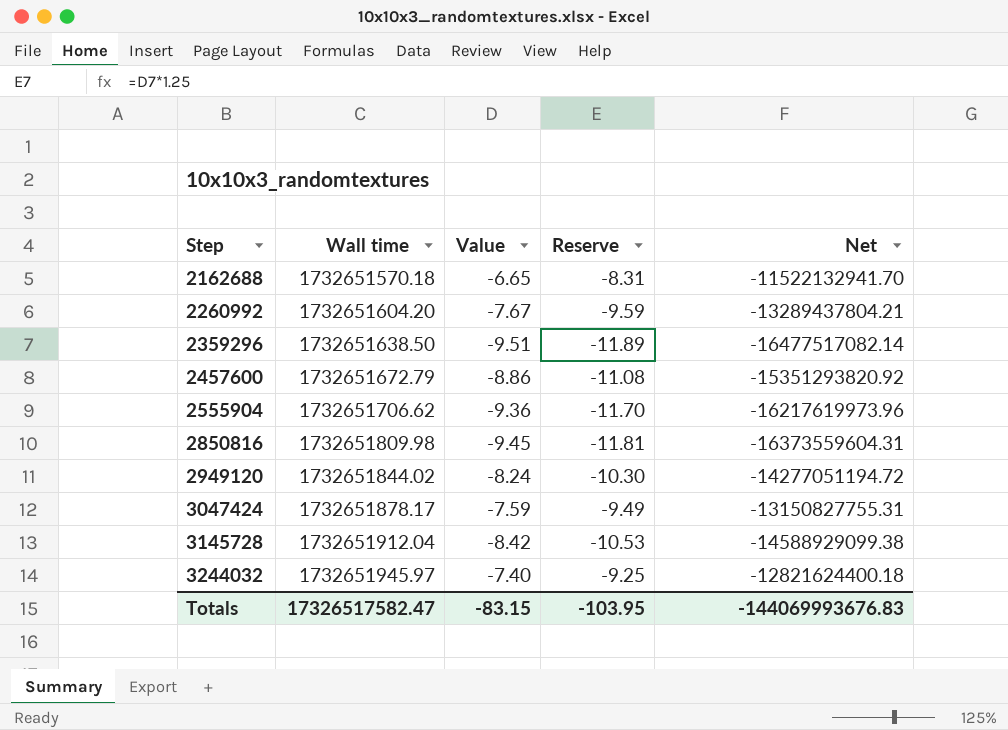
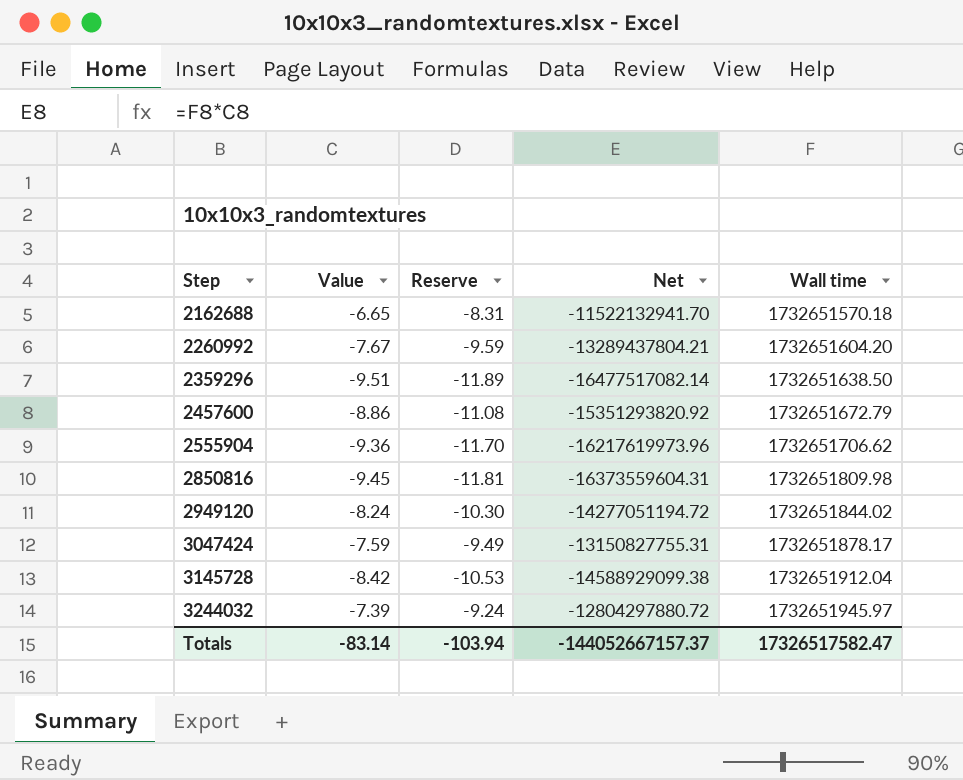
column Wall time | position: 2 -> 5
3244032 | Value: -7.40 -> -7.39
3244032 | Reserve: -9.25 -> -9.24
3244032 | Net: -12821624400.18 -> -12804297880.72
Totals | Value: -83.15 -> -83.14
Totals | Reserve: -103.95 -> -103.94
Totals | Net: -144069993676.83 -> -144052667157.37

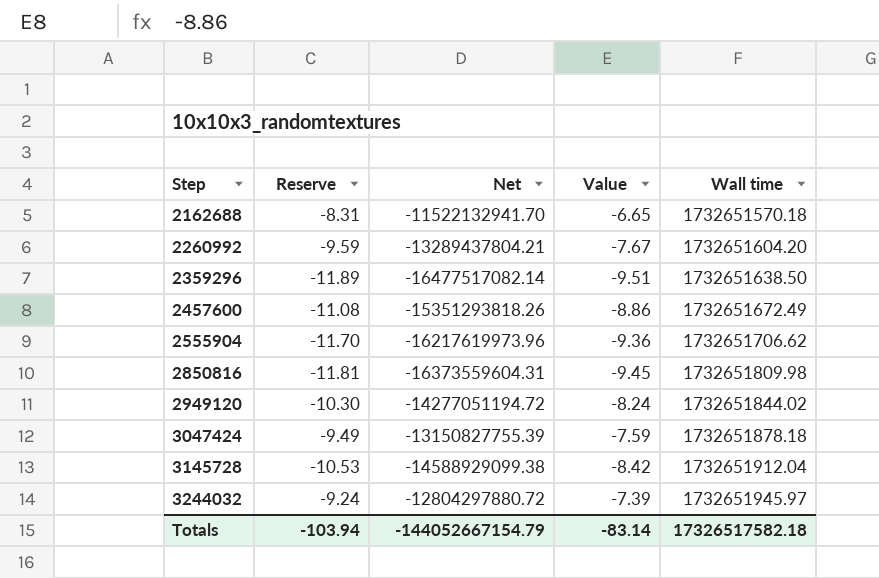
column Value | position: 2 -> 4
2457600 | Net: -15351293820.92 -> -15351293818.26
2457600 | Wall time: 1732651672.79 -> 1732651672.49
3047424 | Net: -13150827755.31 -> -13150827755.39
3047424 | Wall time: 1732651878.17 -> 1732651878.18
Totals | Net: -144052667157.37 -> -144052667154.79
Totals | Wall time: 17326517582.47 -> 17326517582.18

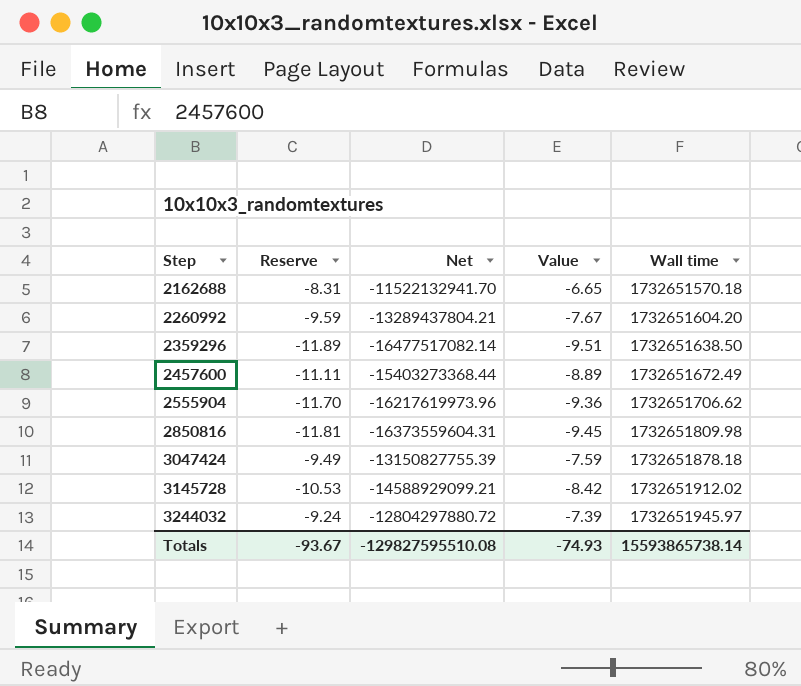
row 2949120: -10.30 | -14277051194.72 | -8.24 | 1732651844.02 -> none
2457600 | Reserve: -11.08 -> -11.11
2457600 | Net: -15351293818.26 -> -15403273368.44
2457600 | Value: -8.86 -> -8.89
3145728 | Net: -14588929099.38 -> -14588929099.21
3145728 | Wall time: 1732651912.04 -> 1732651912.02
Totals | Reserve: -103.94 -> -93.67
Totals | Net: -144052667154.79 -> -129827595510.08
Totals | Value: -83.14 -> -74.93
Totals | Wall time: 17326517582.18 -> 15593865738.14

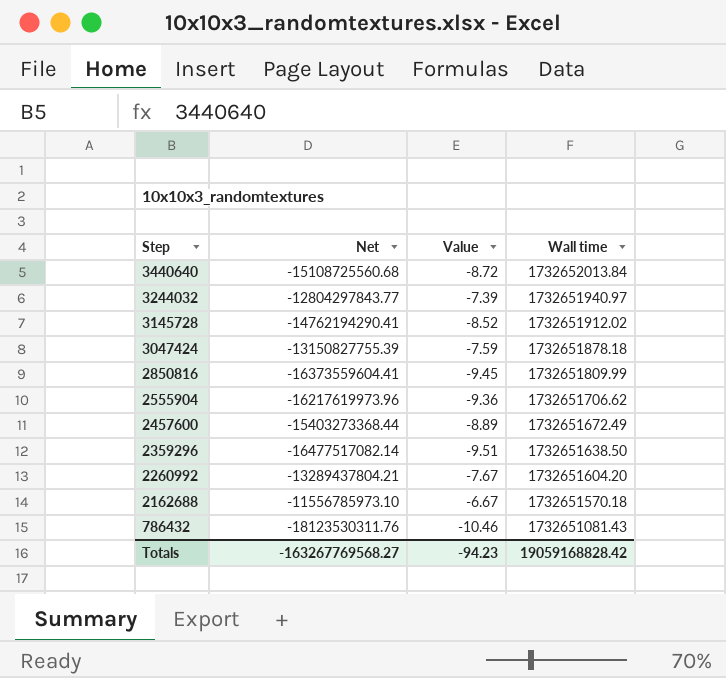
row order: Step ascending -> Step descending
column Reserve | formula: [Value] * 1.25 -> none
row 3440640: none -> -15108725560.68 | -8.72 | 1732652013.84
3244032 | Net: -12804297880.72 -> -12804297843.77
3244032 | Wall time: 1732651945.97 -> 1732651940.97
3145728 | Net: -14588929099.21 -> -14762194290.41
3145728 | Value: -8.42 -> -8.52
2850816 | Net: -16373559604.31 -> -16373559604.41
2850816 | Wall time: 1732651809.98 -> 1732651809.99
2162688 | Net: -11522132941.70 -> -11556785973.10
2162688 | Value: -6.65 -> -6.67
row 786432: none -> -18123530311.76 | -10.46 | 1732651081.43
Totals | Net: -129827595510.08 -> -163267769568.27
Totals | Value: -74.93 -> -94.23
Totals | Wall time: 15593865738.14 -> 19059168828.42

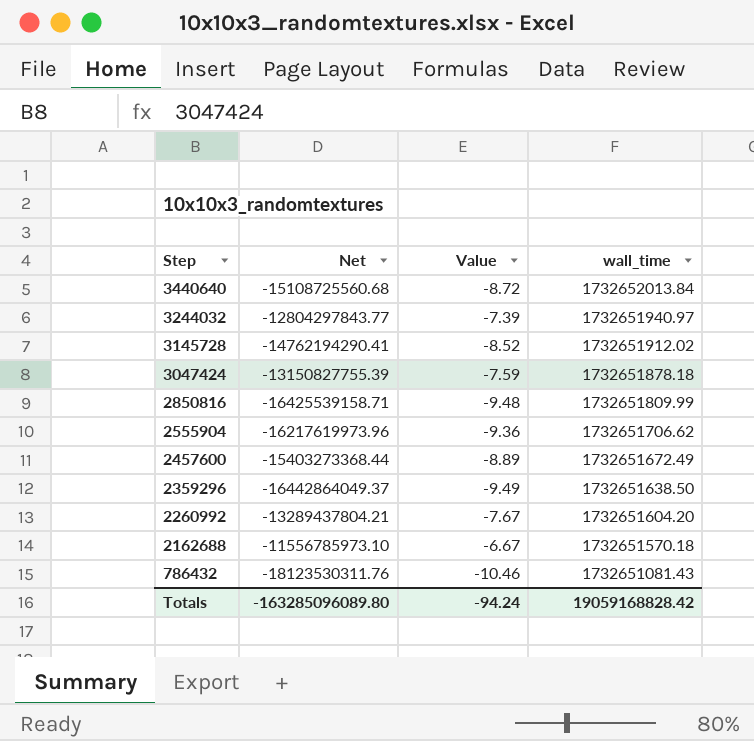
column name: Wall time -> wall_time
2850816 | Net: -16373559604.41 -> -16425539158.71
2850816 | Value: -9.45 -> -9.48
2359296 | Net: -16477517082.14 -> -16442864049.37
2359296 | Value: -9.51 -> -9.49
Totals | Net: -163267769568.27 -> -163285096089.80
Totals | Value: -94.23 -> -94.24

